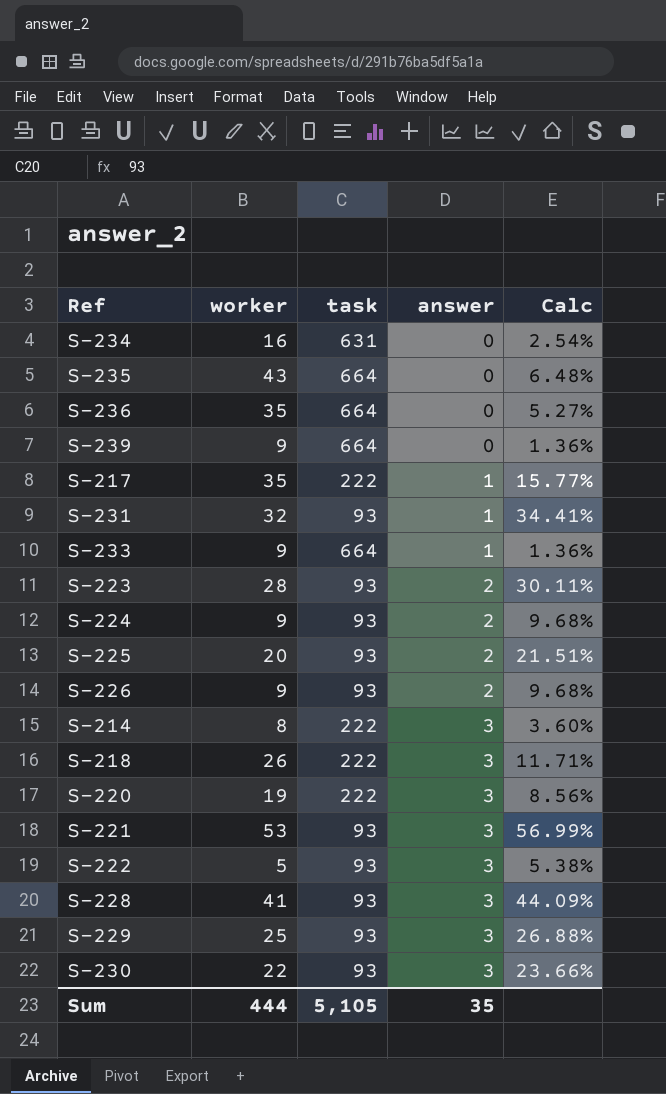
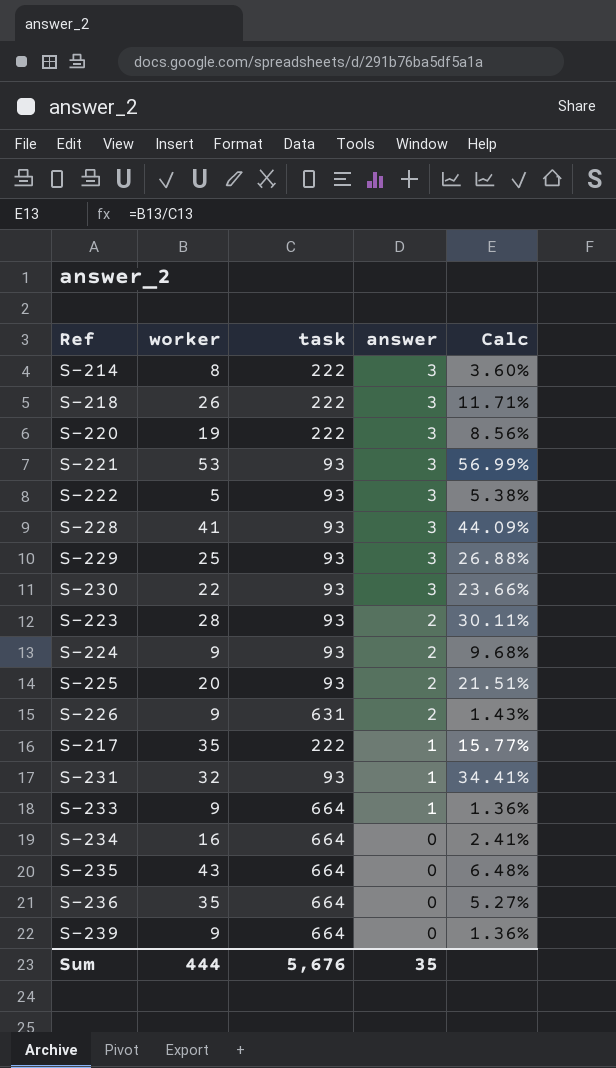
row order: answer ascending -> answer descending
S-226 | task: 93 -> 631
S-226 | Calc: 9.68% -> 1.43%
S-234 | task: 631 -> 664
S-234 | Calc: 2.54% -> 2.41%
Sum | task: 5,105 -> 5,676

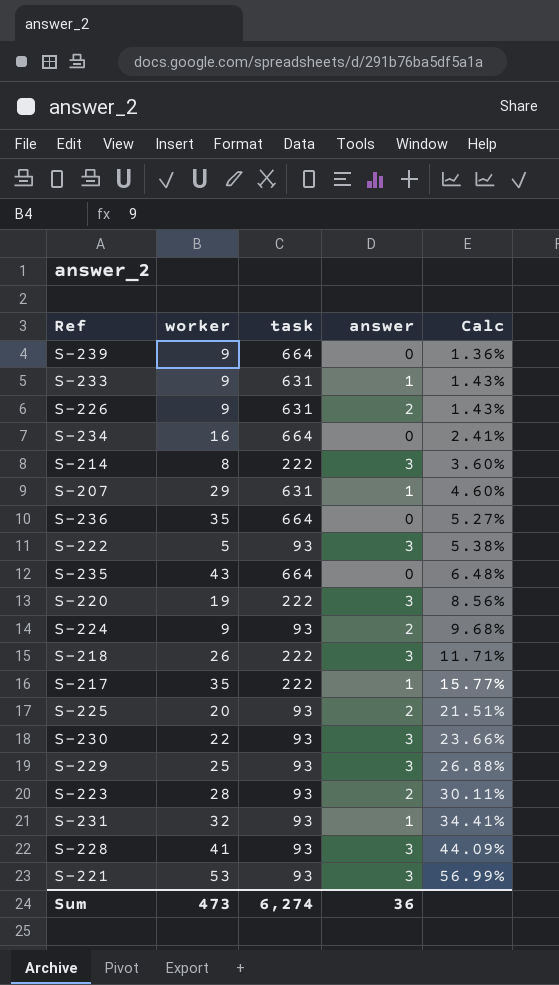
row order: answer descending -> Calc ascending
S-233 | task: 664 -> 631
S-233 | Calc: 1.36% -> 1.43%
row S-207: none -> 29 | 631 | 1 | 4.60%
Sum | worker: 444 -> 473
Sum | task: 5,676 -> 6,274
Sum | answer: 35 -> 36

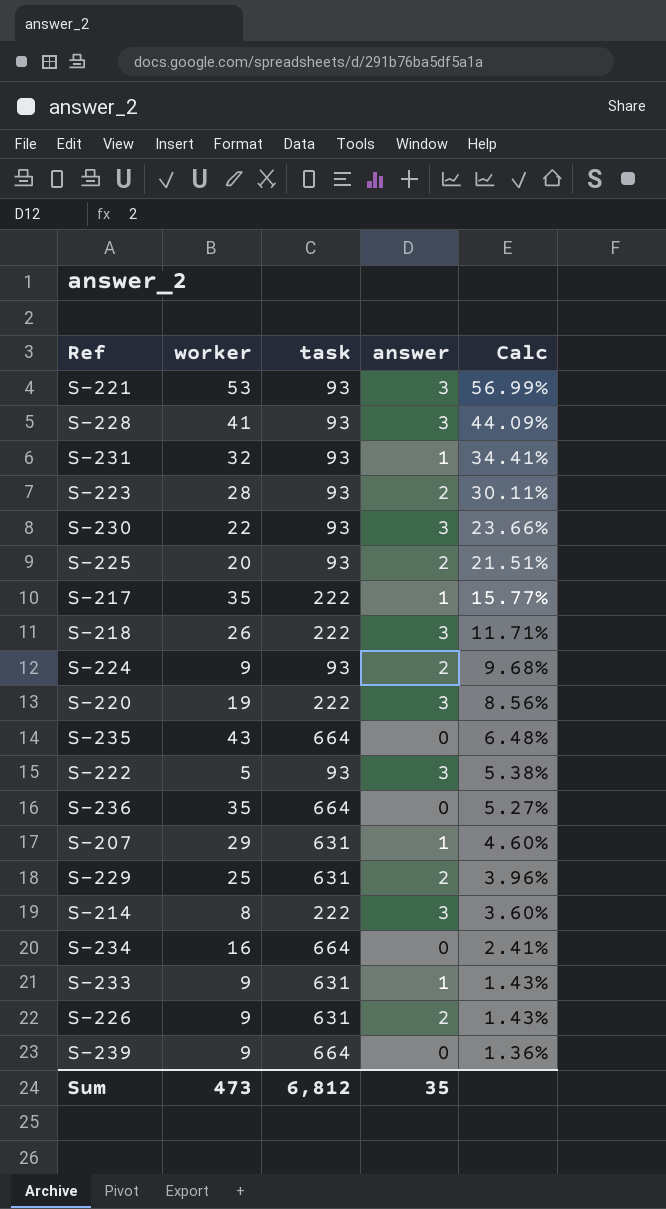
row order: Calc ascending -> Calc descending
S-229 | task: 93 -> 631
S-229 | answer: 3 -> 2
S-229 | Calc: 26.88% -> 3.96%
Sum | task: 6,274 -> 6,812
Sum | answer: 36 -> 35

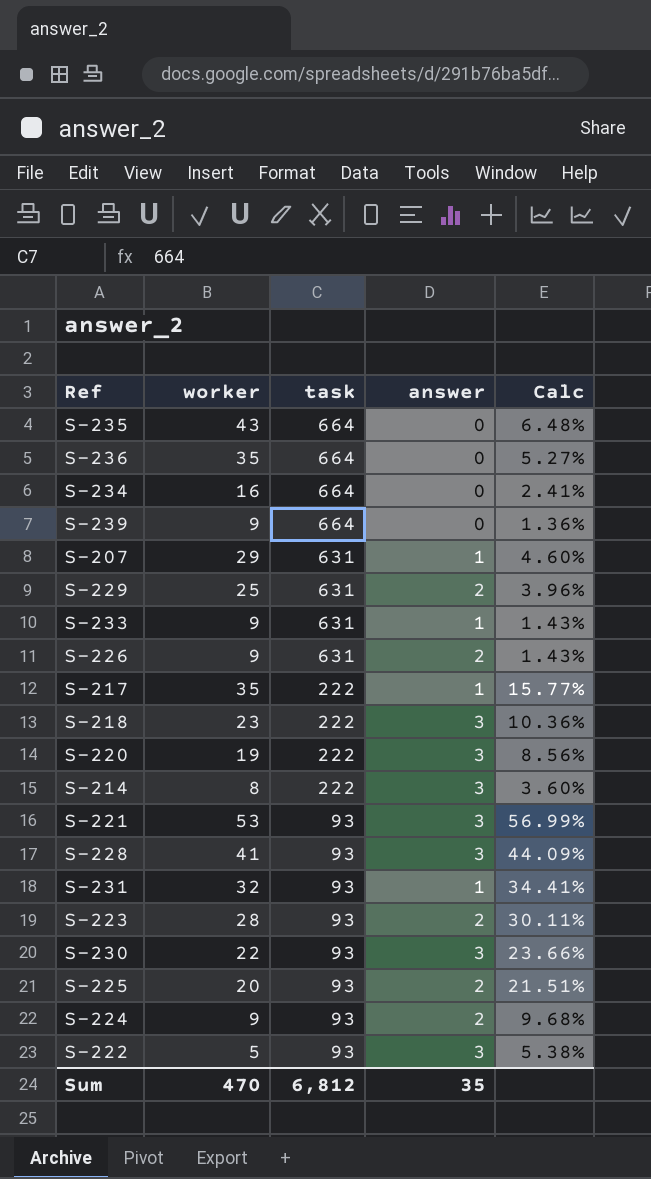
row order: Calc descending -> task descending
S-218 | worker: 26 -> 23
S-218 | Calc: 11.71% -> 10.36%
Sum | worker: 473 -> 470

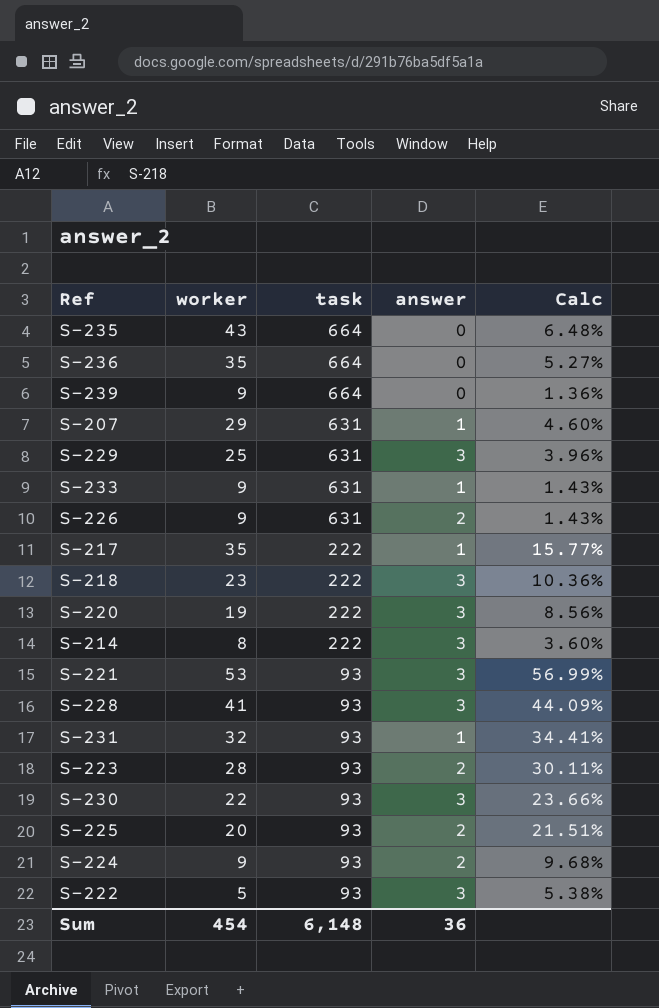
row S-234: 16 | 664 | 0 | 2.41% -> none
S-229 | answer: 2 -> 3
Sum | worker: 470 -> 454
Sum | task: 6,812 -> 6,148
Sum | answer: 35 -> 36

